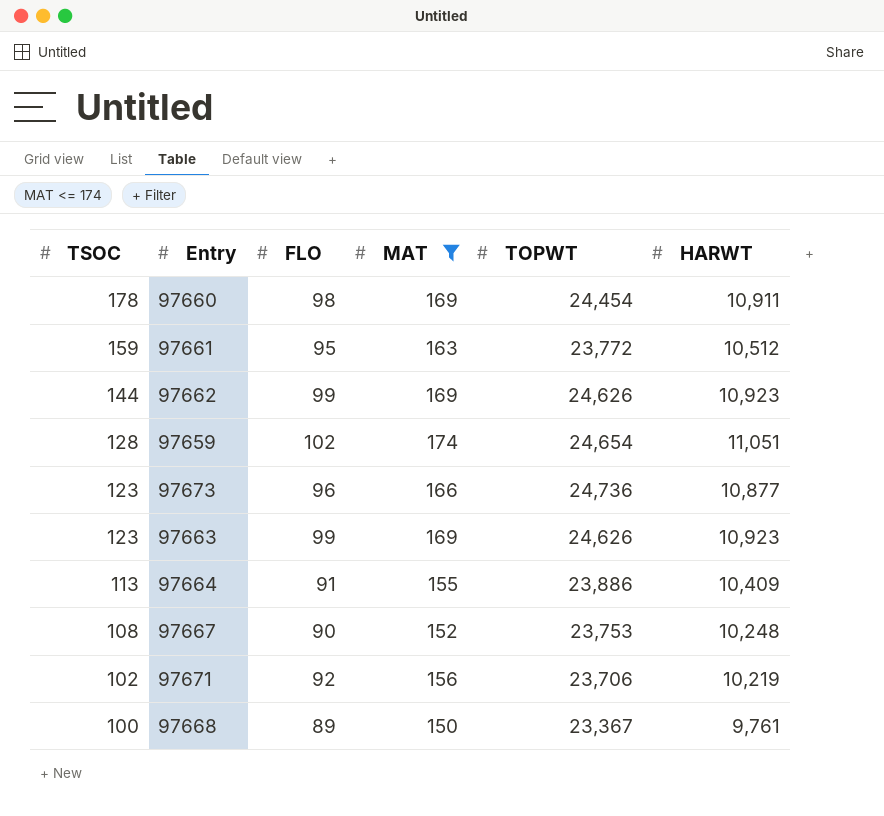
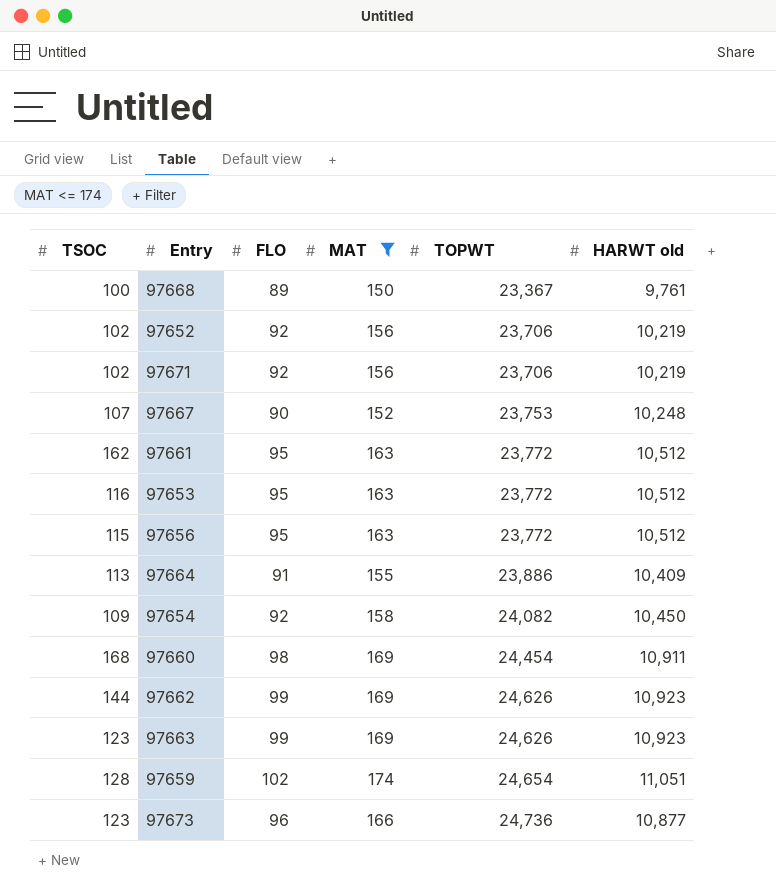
row order: TSOC descending -> TOPWT ascending
column name: HARWT -> HARWT old
row 97652: none -> 102 | 92 | 156 | 23,706 | 10,219
97667 | TSOC: 108 -> 107
97661 | TSOC: 159 -> 162
row 97653: none -> 116 | 95 | 163 | 23,772 | 10,512
row 97656: none -> 115 | 95 | 163 | 23,772 | 10,512
row 97654: none -> 109 | 92 | 158 | 24,082 | 10,450
97660 | TSOC: 178 -> 168

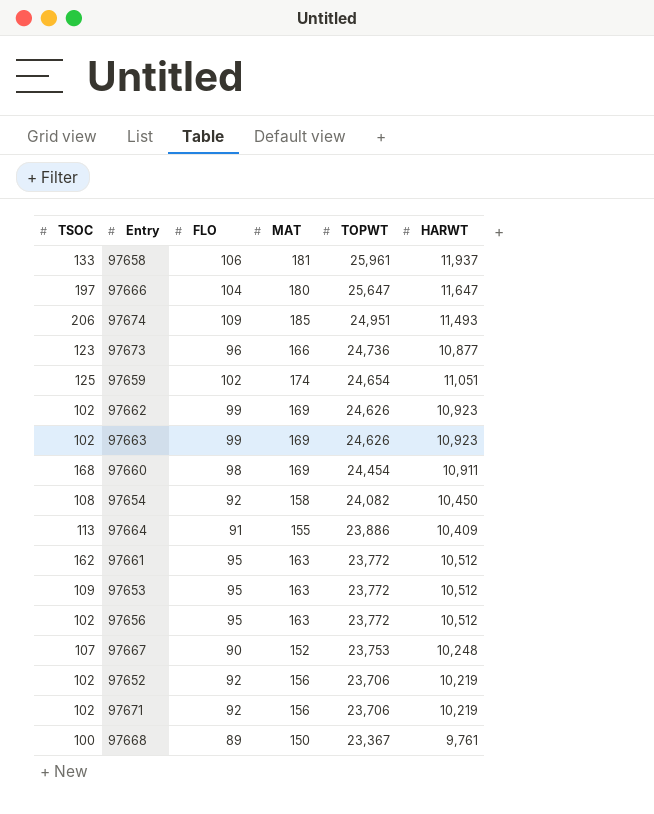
filter: MAT <= 174 -> none
row order: TOPWT ascending -> TOPWT descending
column name: HARWT old -> HARWT
97659 | TSOC: 128 -> 125
97662 | TSOC: 144 -> 102
97663 | TSOC: 123 -> 102
97654 | TSOC: 109 -> 108
97653 | TSOC: 116 -> 109
97656 | TSOC: 115 -> 102

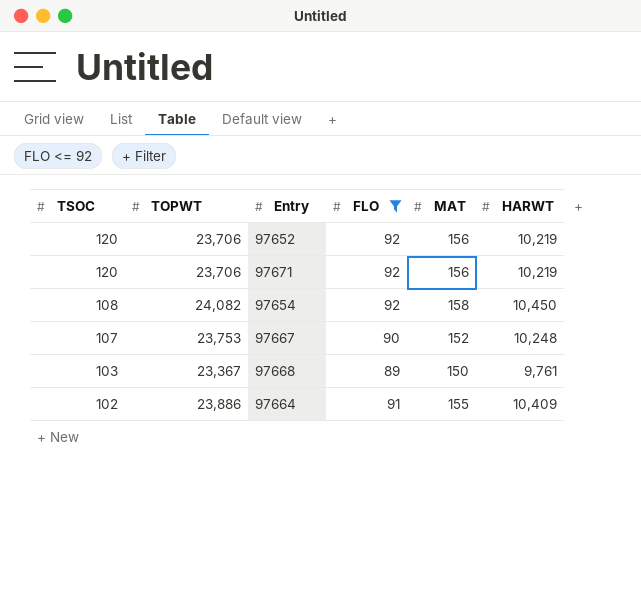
filter: none -> FLO <= 92
row order: TOPWT descending -> TSOC descending
column TOPWT | position: 5 -> 2
97652 | TSOC: 102 -> 120
97671 | TSOC: 102 -> 120
97668 | TSOC: 100 -> 103
97664 | TSOC: 113 -> 102

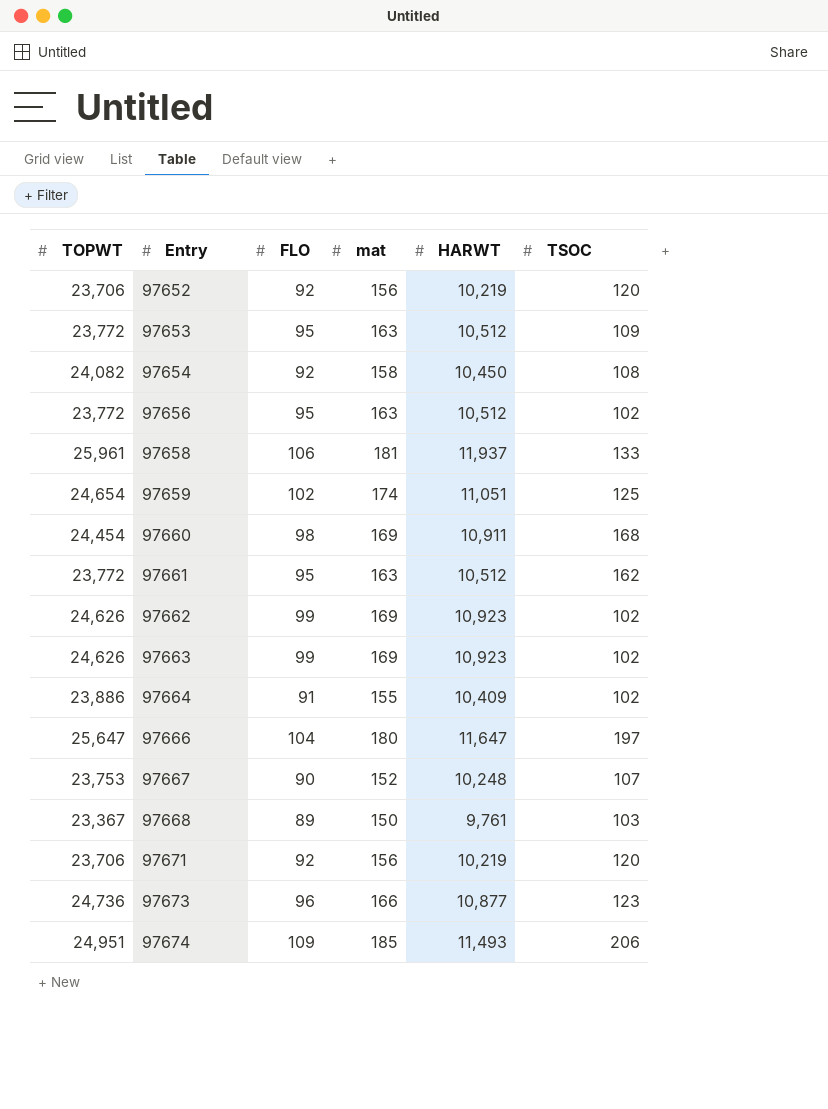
filter: FLO <= 92 -> none
row order: TSOC descending -> Entry ascending
column name: MAT -> mat
column TSOC | position: 1 -> 6

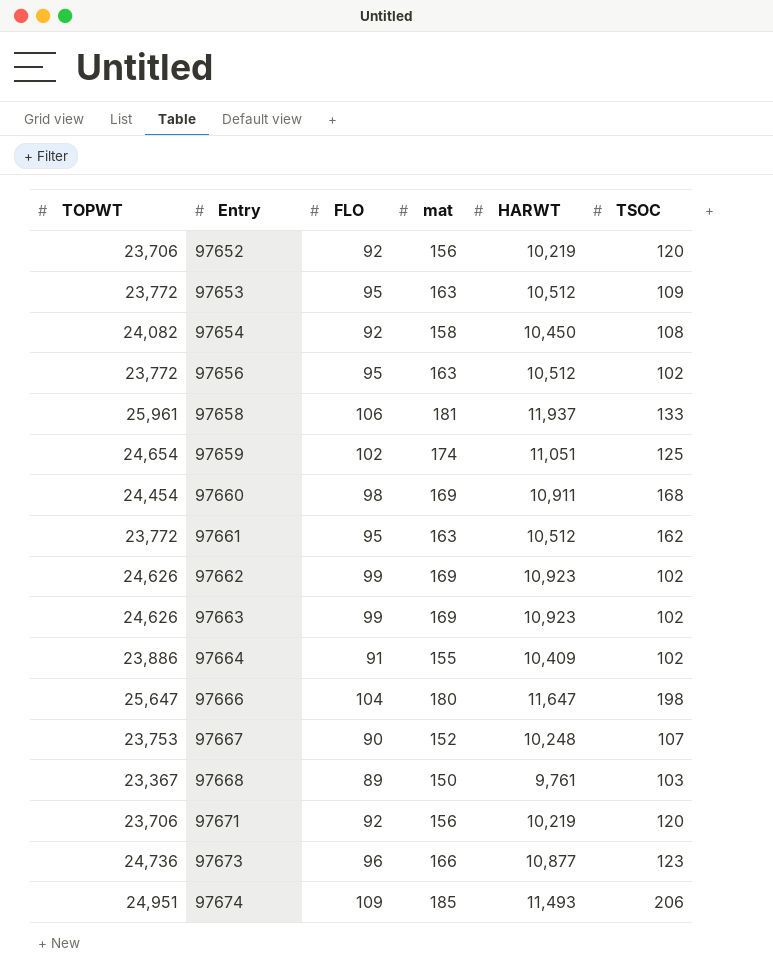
97666 | TSOC: 197 -> 198

